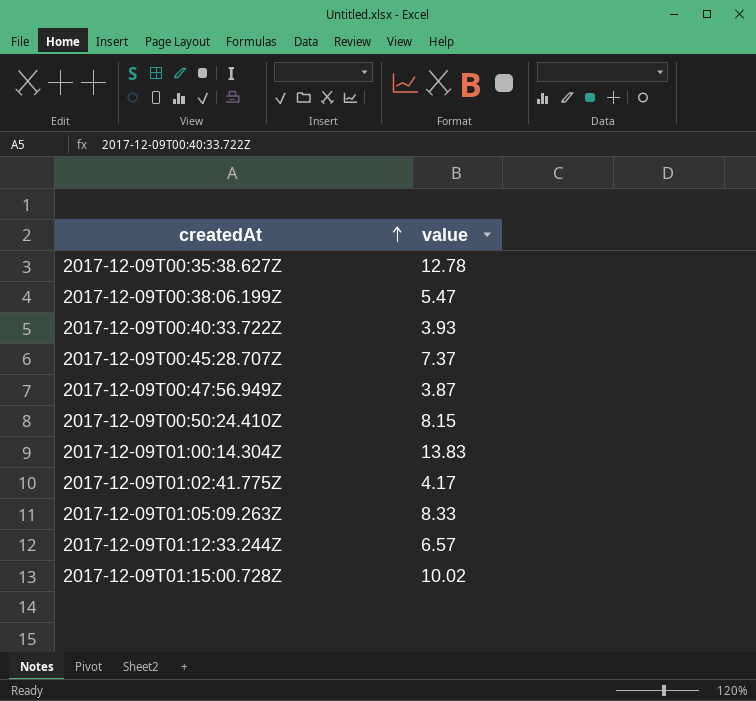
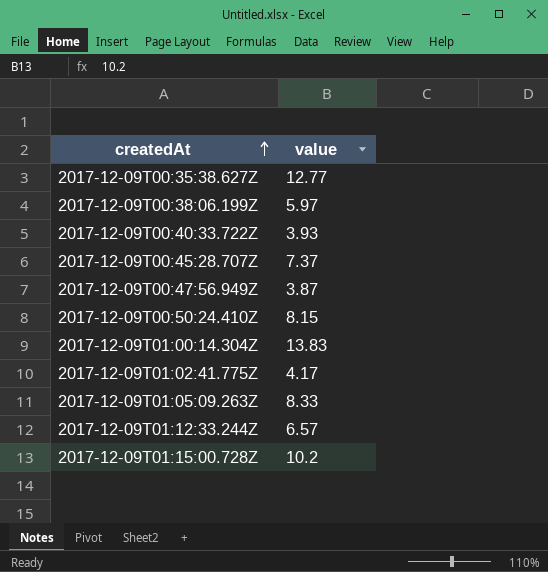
2017-12-09T00:35:38.627Z | value: 12.78 -> 12.77
2017-12-09T00:38:06.199Z | value: 5.47 -> 5.97
2017-12-09T01:15:00.728Z | value: 10.02 -> 10.2

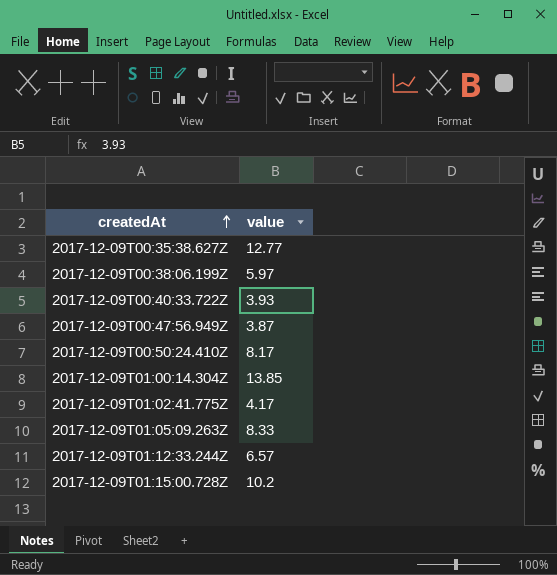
row 2017-12-09T00:45:28.707Z: 7.37 -> none
2017-12-09T00:50:24.410Z | value: 8.15 -> 8.17
2017-12-09T01:00:14.304Z | value: 13.83 -> 13.85

